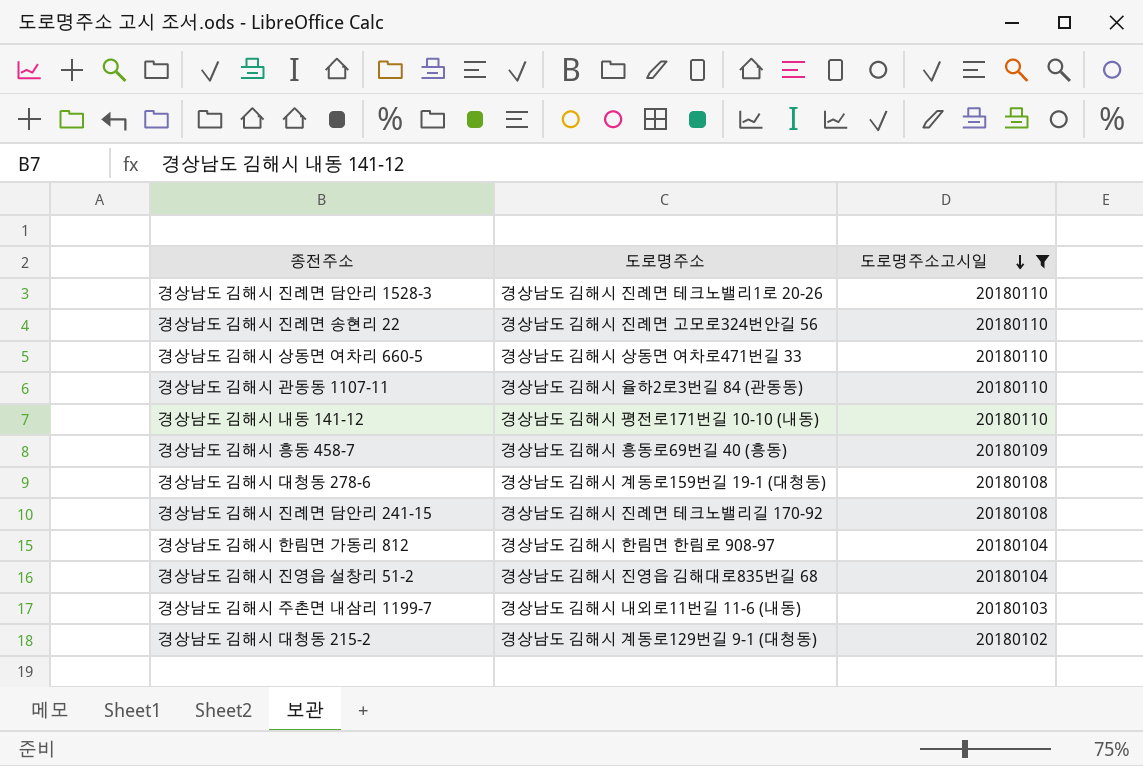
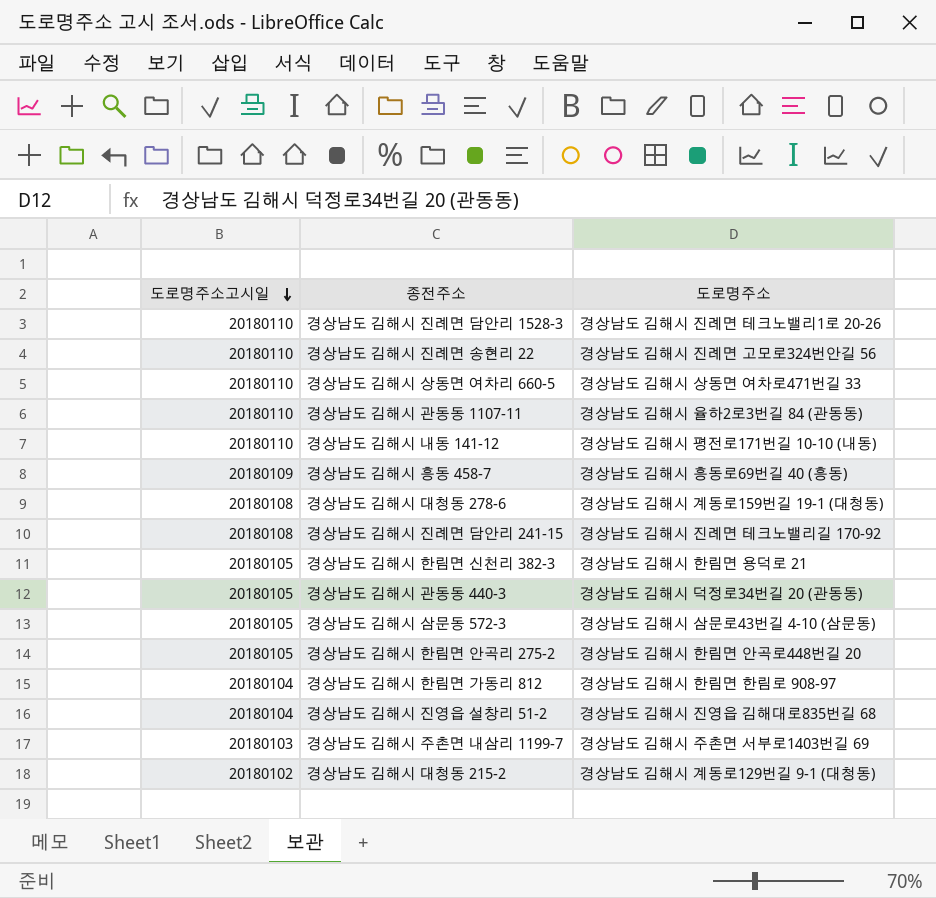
filter: 도로명주소고시일 != 20180105 -> none
column 도로명주소고시일 | position: 3 -> 1
경상남도 김해시 주촌면 내삼리 1199-7 | 도로명주소: 경상남도 김해시 내외로11번길 11-6 (내동) -> 경상남도 김해시 주촌면 서부로1403번길 69

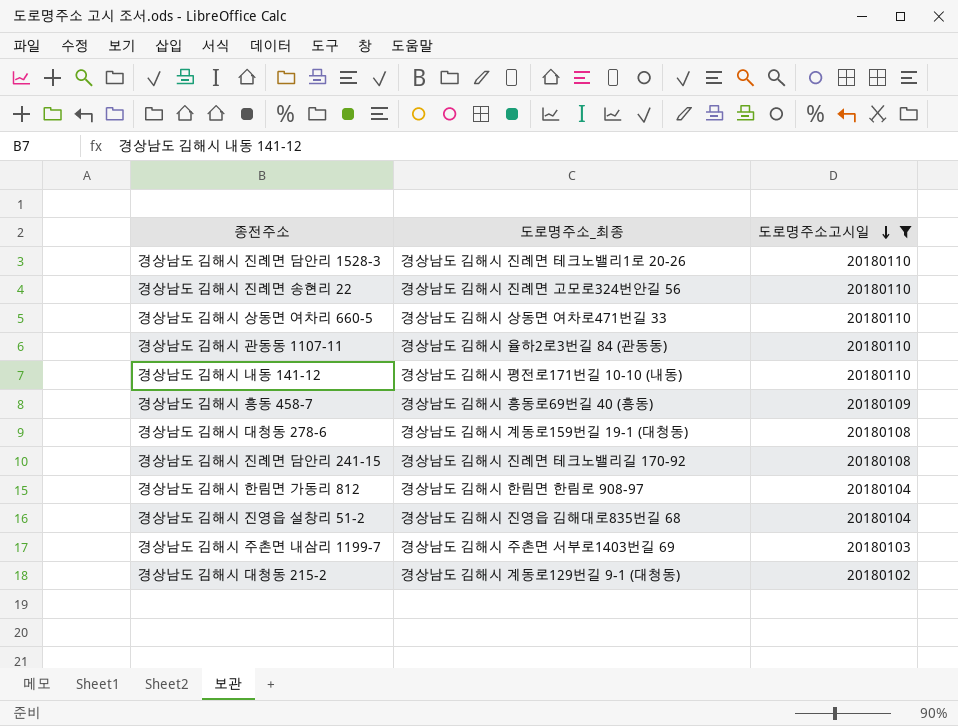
filter: none -> 도로명주소고시일 != 20180105
column name: 도로명주소 -> 도로명주소_최종
column 도로명주소고시일 | position: 1 -> 3

